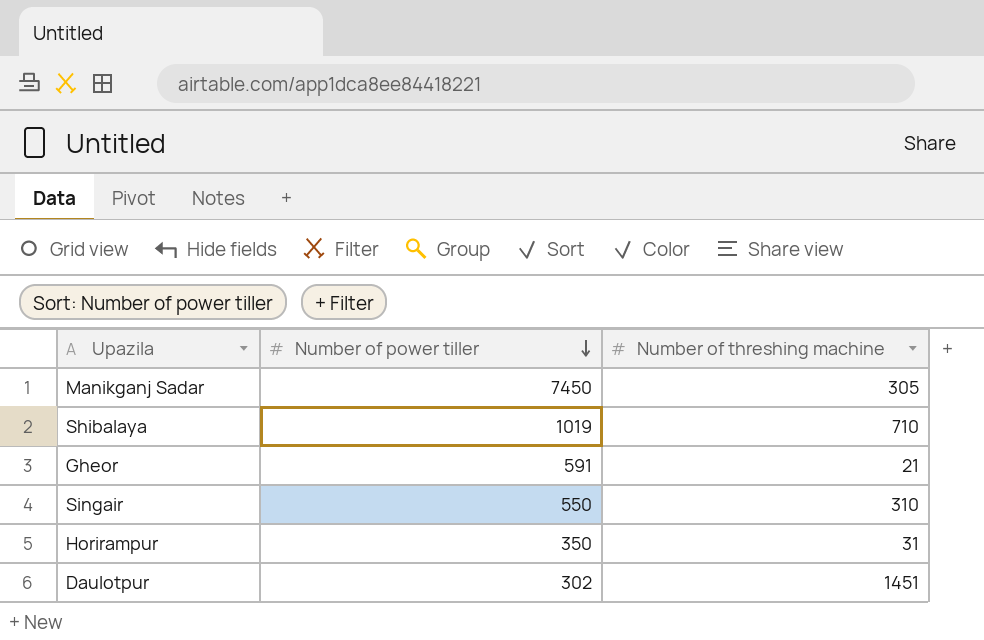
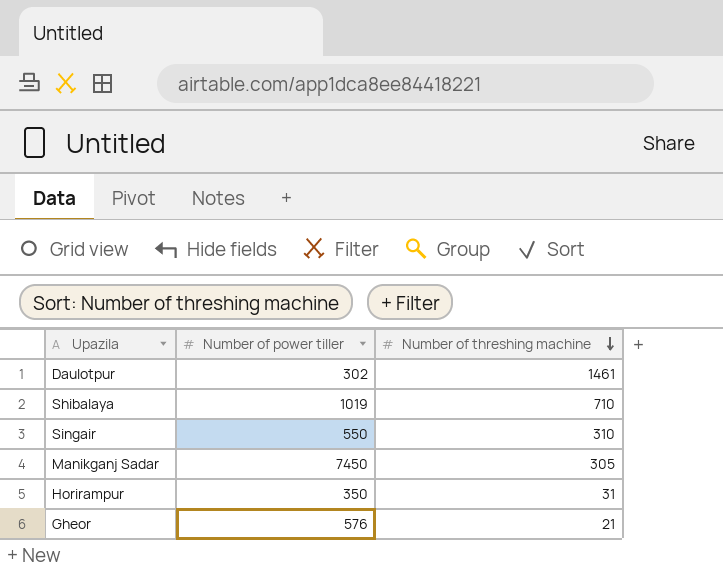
row order: Number of power tiller descending -> Number of threshing machine descending
Daulotpur | Number of threshing machine: 1451 -> 1461
Gheor | Number of power tiller: 591 -> 576

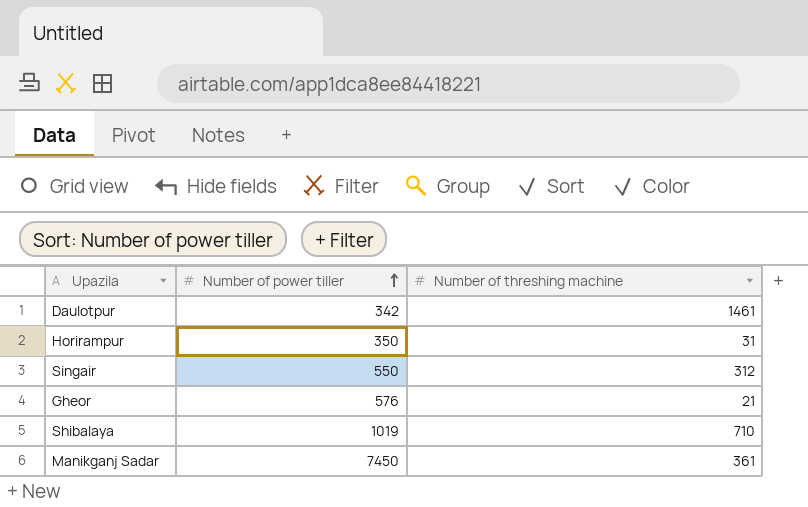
row order: Number of threshing machine descending -> Number of power tiller ascending
Daulotpur | Number of power tiller: 302 -> 342
Singair | Number of threshing machine: 310 -> 312
Manikganj Sadar | Number of threshing machine: 305 -> 361

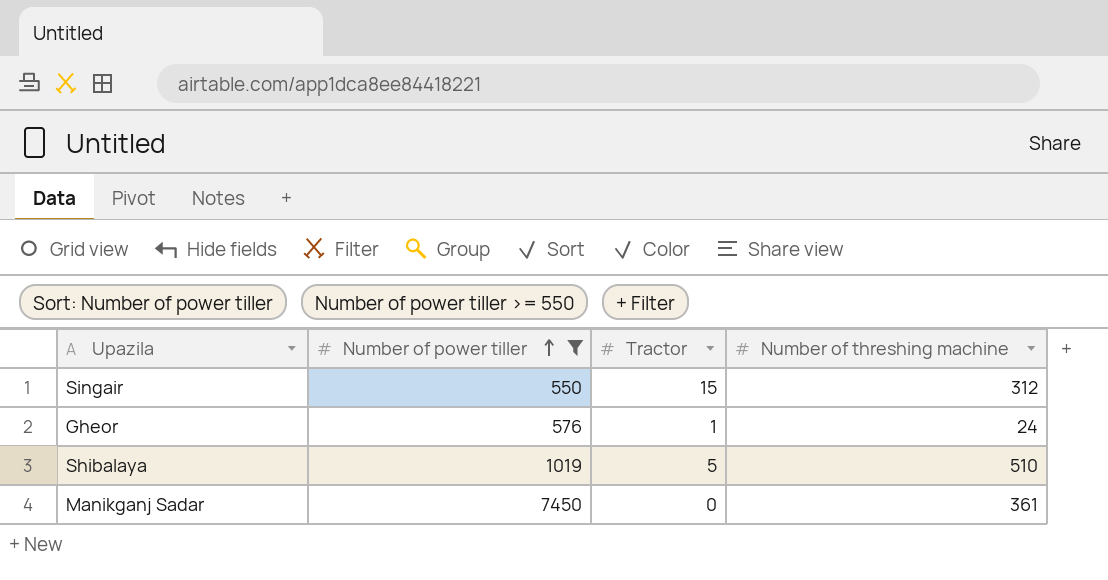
filter: none -> Number of power tiller >= 550
column Tractor | position: none -> 3
Gheor | Number of threshing machine: 21 -> 24
Shibalaya | Number of threshing machine: 710 -> 510

